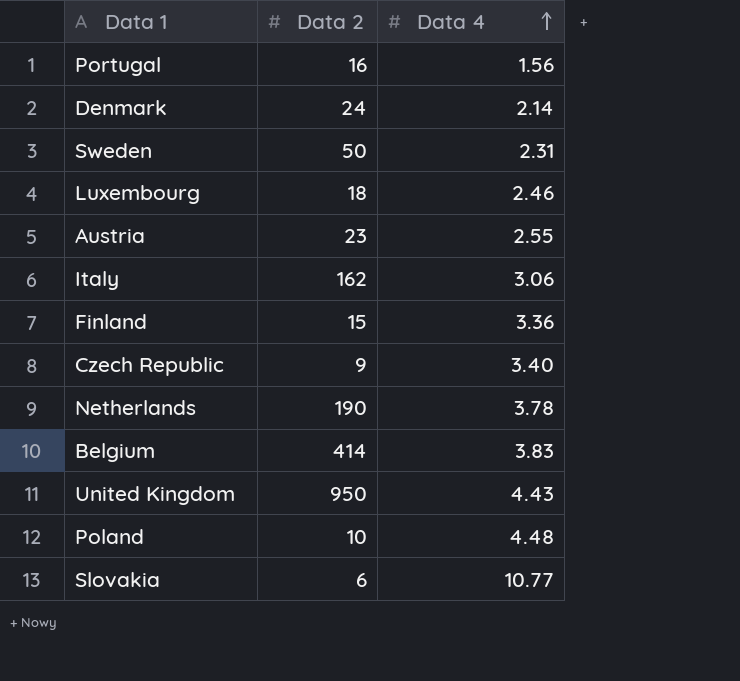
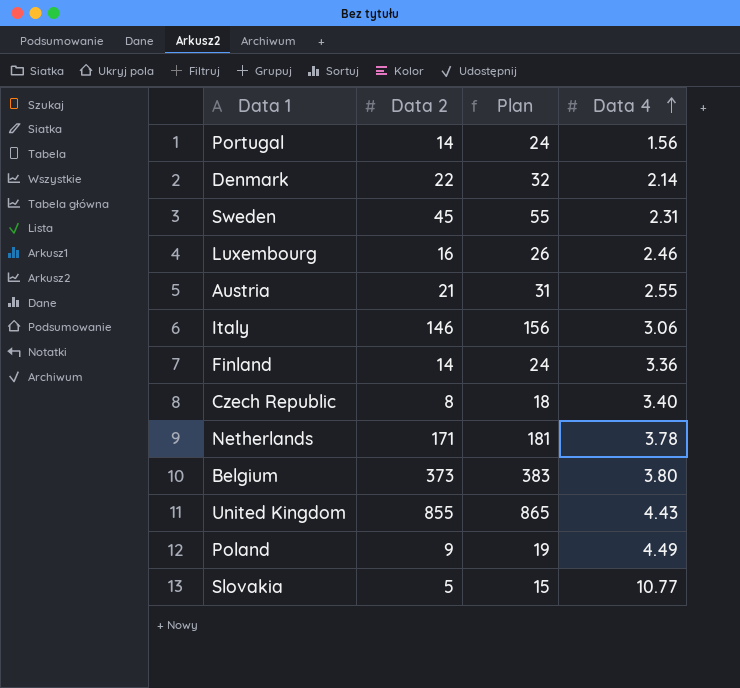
column Plan | formula: none -> [Data 2] + 10
Portugal | Data 2: 16 -> 14
Denmark | Data 2: 24 -> 22
Sweden | Data 2: 50 -> 45
Luxembourg | Data 2: 18 -> 16
Austria | Data 2: 23 -> 21
Italy | Data 2: 162 -> 146
Finland | Data 2: 15 -> 14
Czech Republic | Data 2: 9 -> 8
Netherlands | Data 2: 190 -> 171
Belgium | Data 2: 414 -> 373
Belgium | Data 4: 3.83 -> 3.80
United Kingdom | Data 2: 950 -> 855
Poland | Data 2: 10 -> 9
Poland | Data 4: 4.48 -> 4.49
Slovakia | Data 2: 6 -> 5

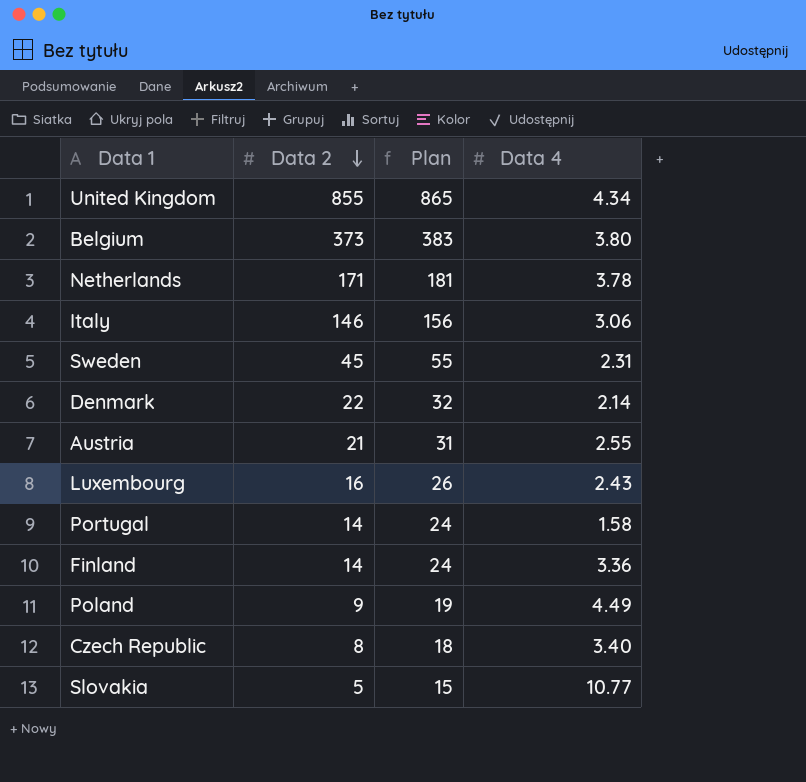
row order: Data 4 ascending -> Data 2 descending
United Kingdom | Data 4: 4.43 -> 4.34
Luxembourg | Data 4: 2.46 -> 2.43
Portugal | Data 4: 1.56 -> 1.58

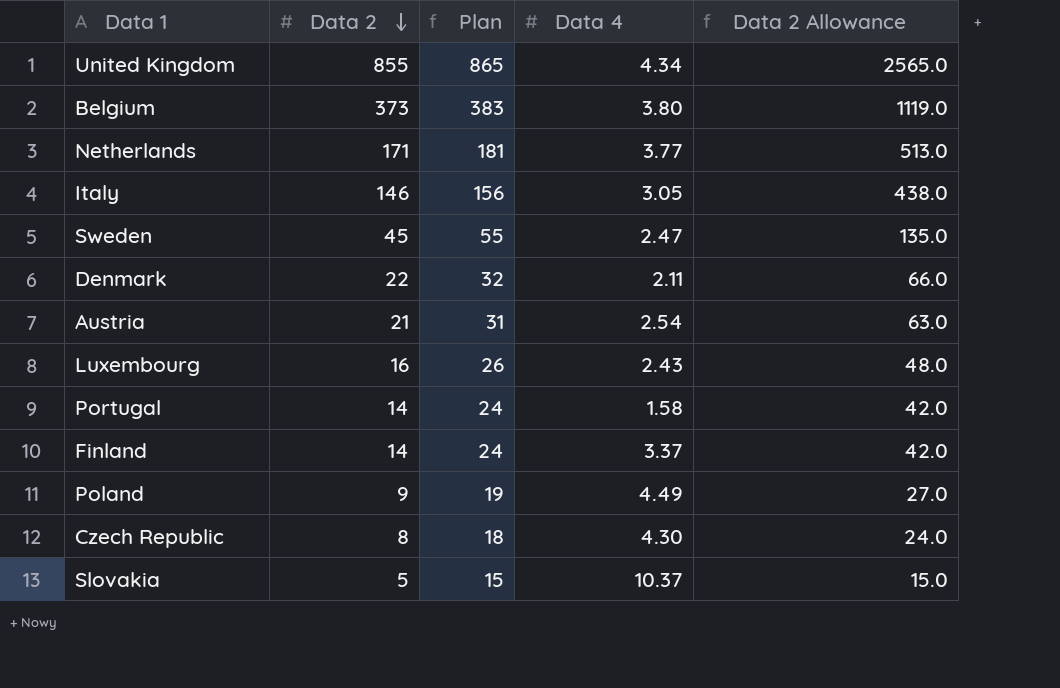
column Data 2 Allowance | formula: none -> [Data 2] * 3
Netherlands | Data 4: 3.78 -> 3.77
Italy | Data 4: 3.06 -> 3.05
Sweden | Data 4: 2.31 -> 2.47
Denmark | Data 4: 2.14 -> 2.11
Austria | Data 4: 2.55 -> 2.54
Finland | Data 4: 3.36 -> 3.37
Czech Republic | Data 4: 3.40 -> 4.30
Slovakia | Data 4: 10.77 -> 10.37

